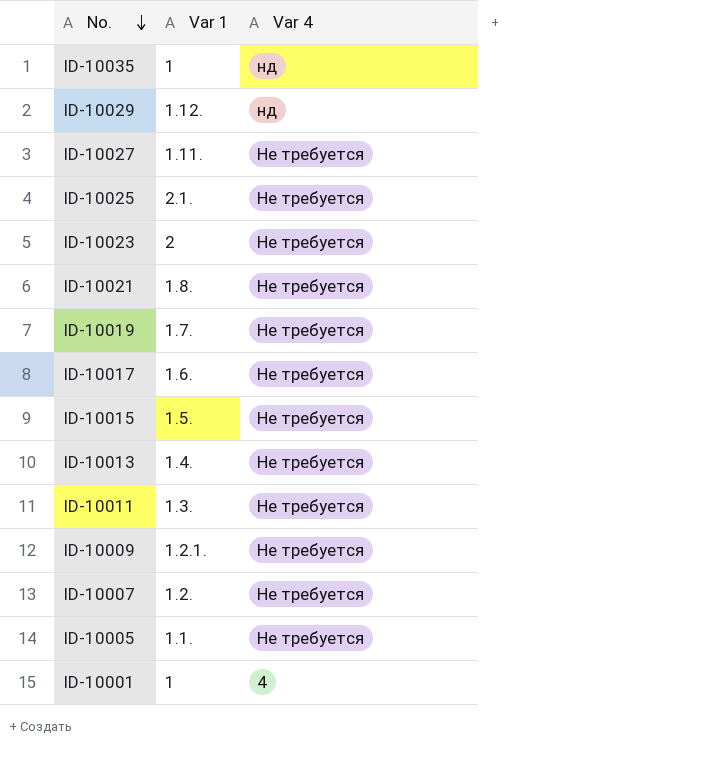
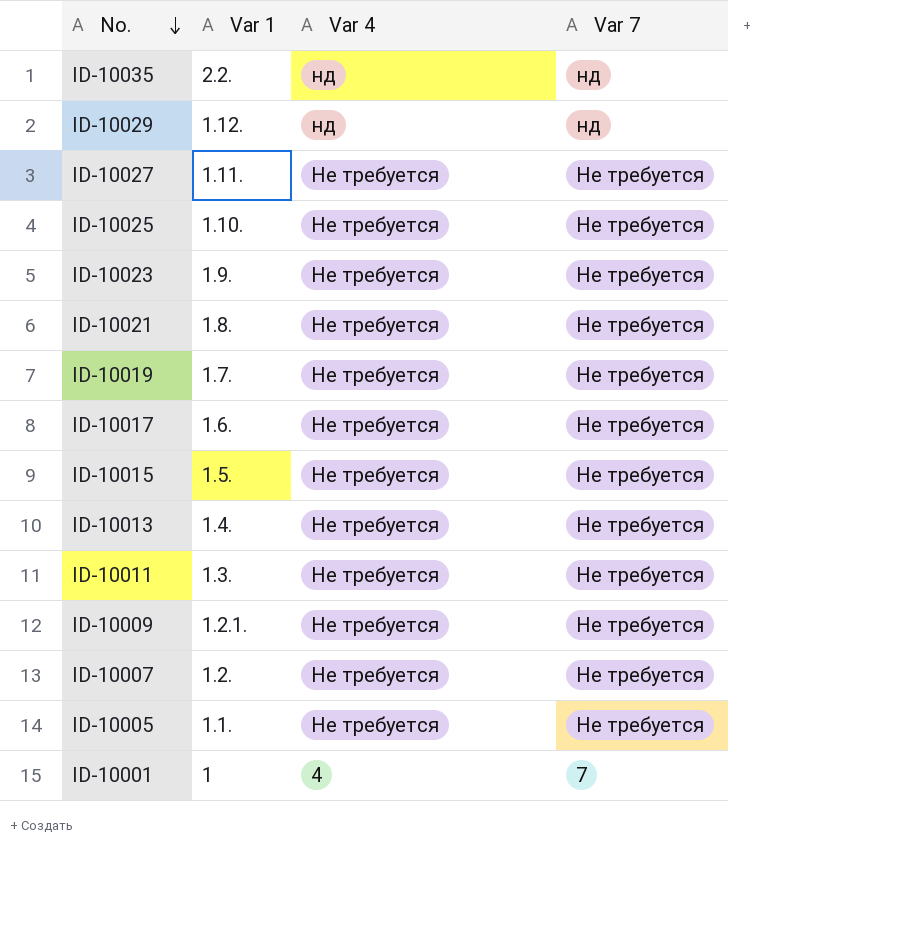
column Var 7 | position: none -> 4
ID-10035 | Var 1: 1 -> 2.2.
ID-10025 | Var 1: 2.1. -> 1.10.
ID-10023 | Var 1: 2 -> 1.9.

